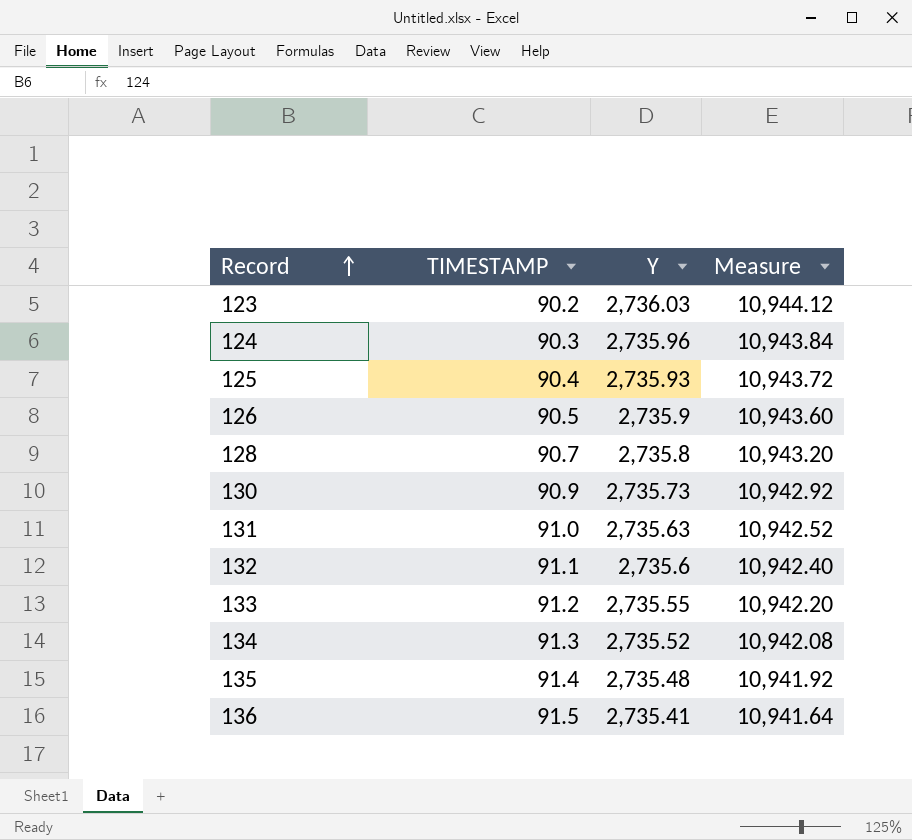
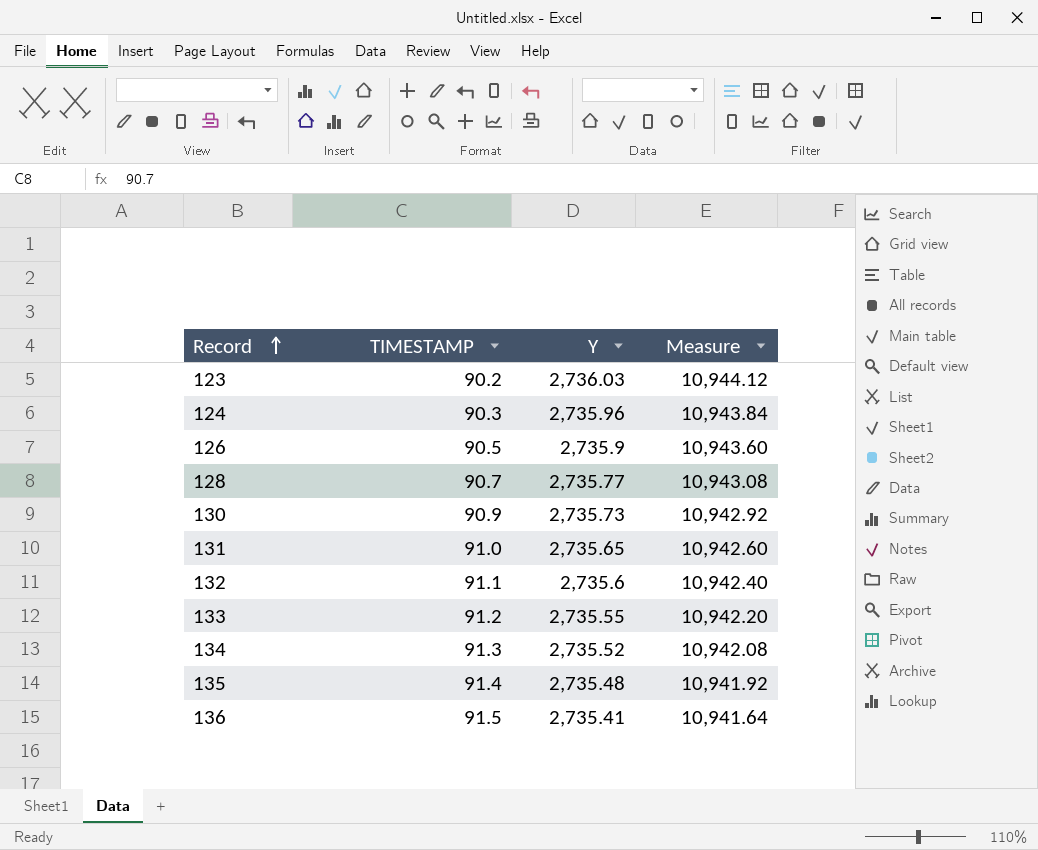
row 125: 90.4 | 2,735.93 | 10,943.72 -> none
128 | Y: 2,735.8 -> 2,735.77
128 | Measure: 10,943.20 -> 10,943.08
131 | Y: 2,735.63 -> 2,735.65
131 | Measure: 10,942.52 -> 10,942.60

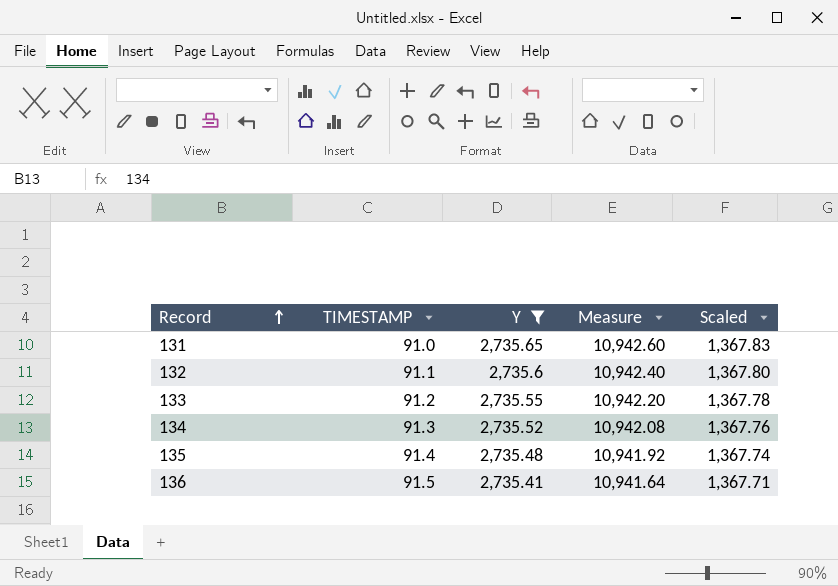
filter: none -> Y <= 2,735.65
column Scaled | formula: none -> [Y] * 0.5

